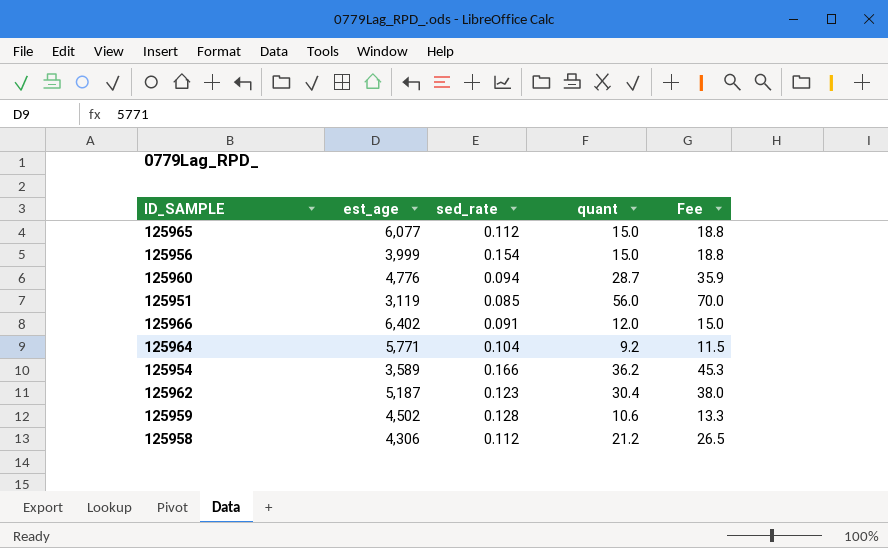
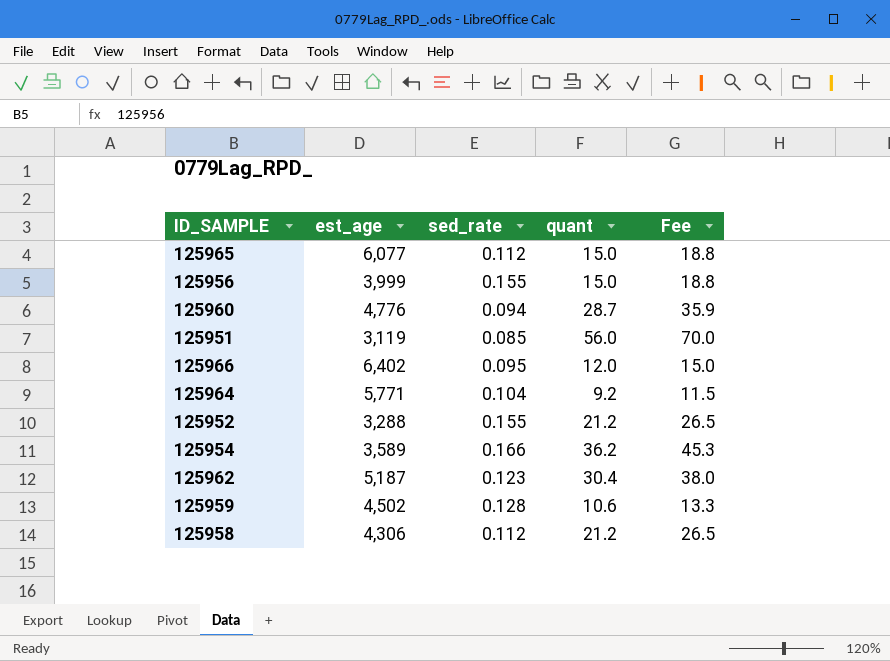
125956 | sed_rate: 0.154 -> 0.155
125966 | sed_rate: 0.091 -> 0.095
row 125952: none -> 3,288 | 0.155 | 21.2 | 26.5

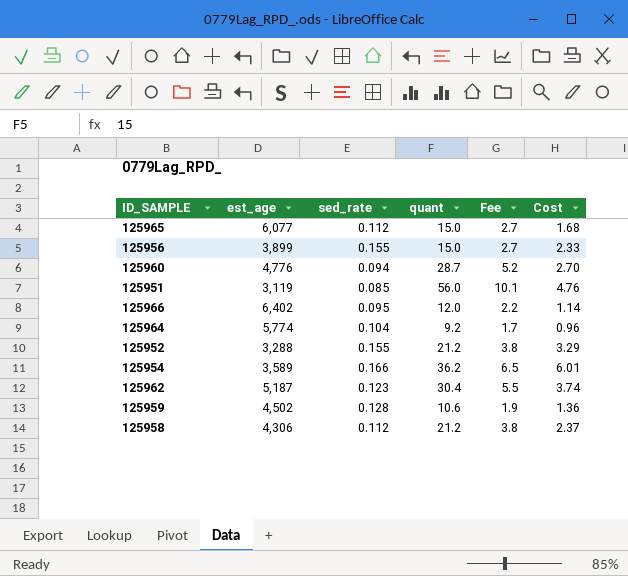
column Fee | formula: [quant] * 1.25 -> [quant] * 0.18
column Cost | formula: none -> [sed_rate] * [quant]
125956 | est_age: 3,999 -> 3,899
125964 | est_age: 5,771 -> 5,774

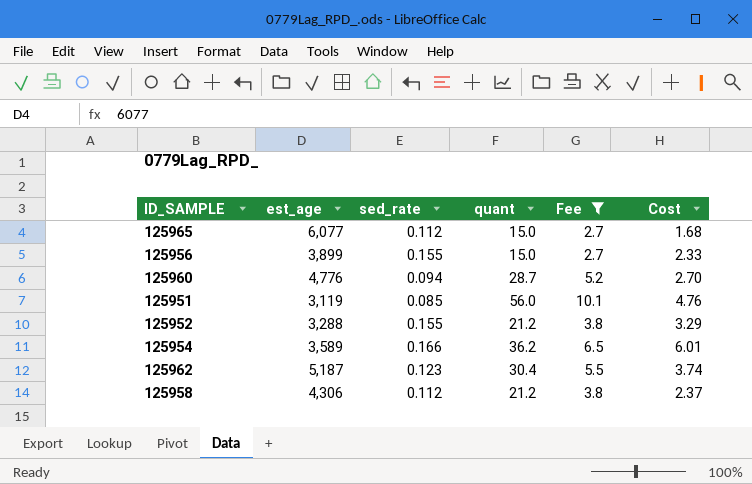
filter: none -> Fee >= 2.7

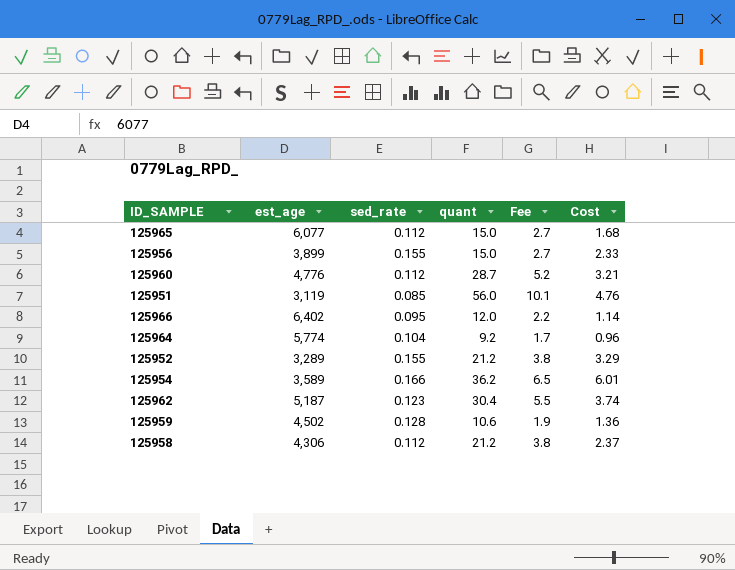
filter: Fee >= 2.7 -> none
125960 | sed_rate: 0.094 -> 0.112
125960 | Cost: 2.70 -> 3.21
125952 | est_age: 3,288 -> 3,289

